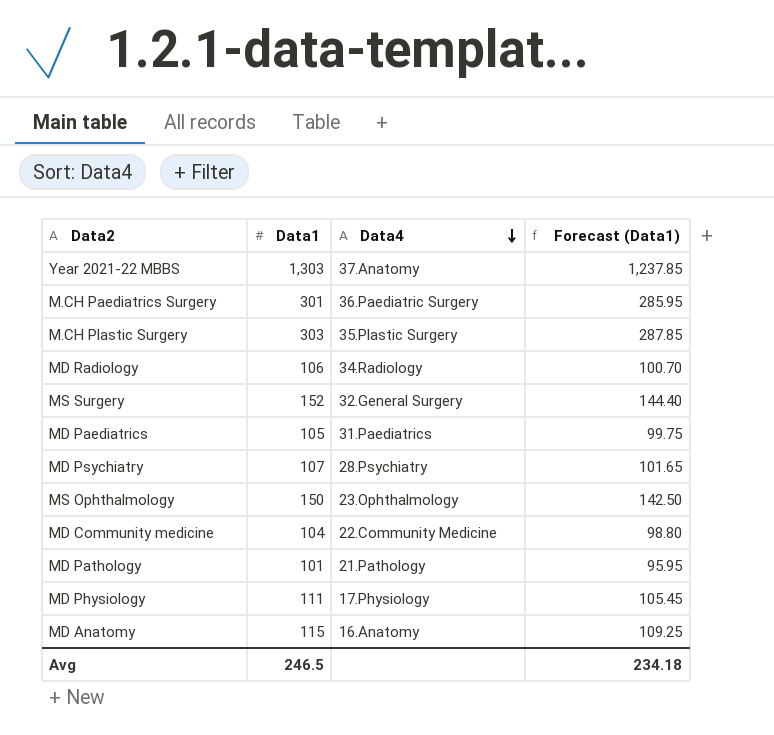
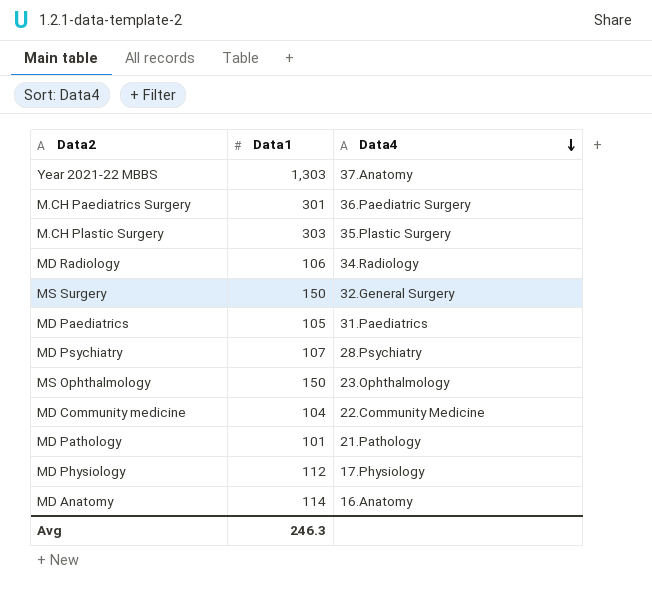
column Forecast (Data1) | formula: [Data1] * 0.95 -> none
MS Surgery | Data1: 152 -> 150
MD Physiology | Data1: 111 -> 112
MD Anatomy | Data1: 115 -> 114
Avg | Data1: 246.5 -> 246.3

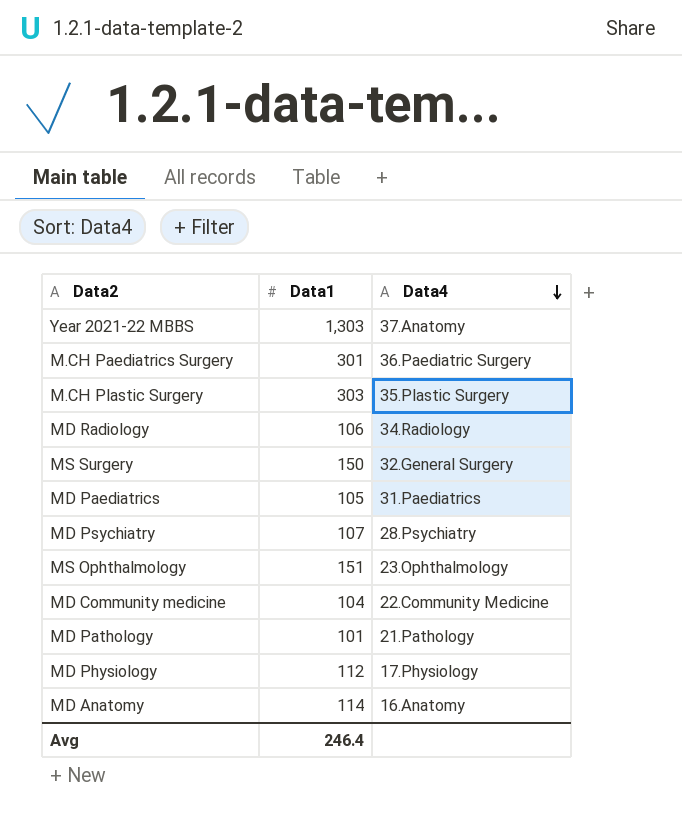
MS Ophthalmology | Data1: 150 -> 151
Avg | Data1: 246.3 -> 246.4

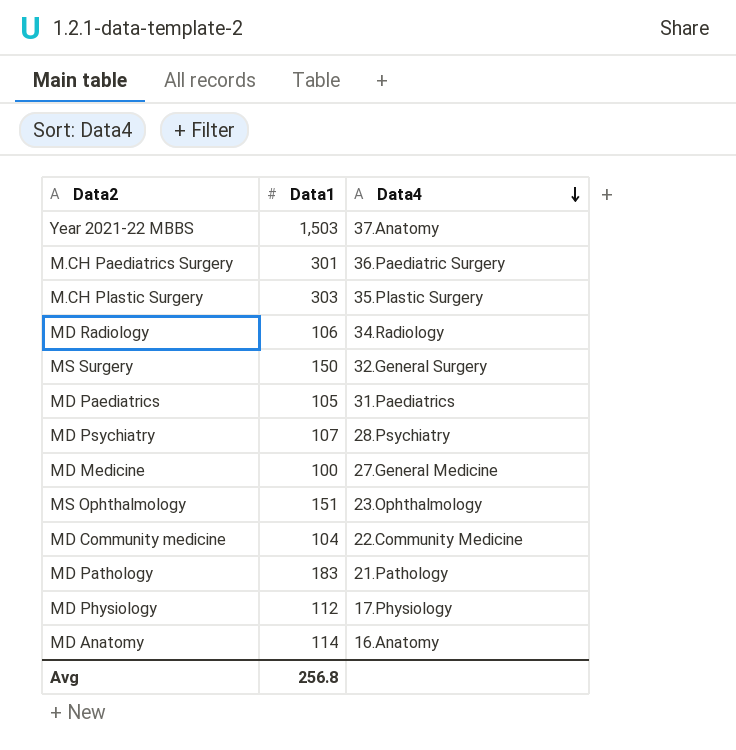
Year 2021-22 MBBS | Data1: 1,303 -> 1,503
row MD Medicine: none -> 100 | 27.General Medicine
MD Pathology | Data1: 101 -> 183
Avg | Data1: 246.4 -> 256.8

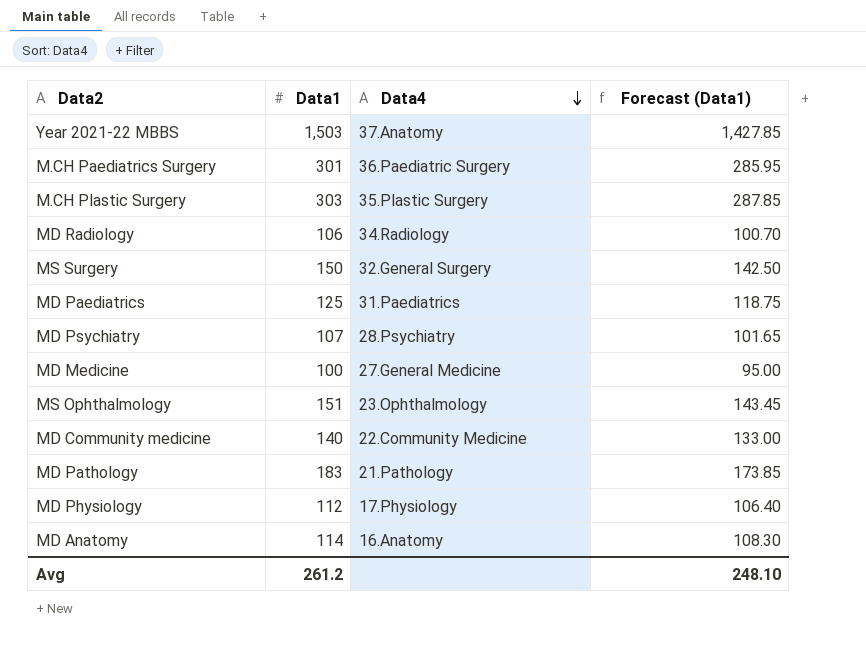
column Forecast (Data1) | formula: none -> [Data1] * 0.95
MD Paediatrics | Data1: 105 -> 125
MD Community medicine | Data1: 104 -> 140
Avg | Data1: 256.8 -> 261.2

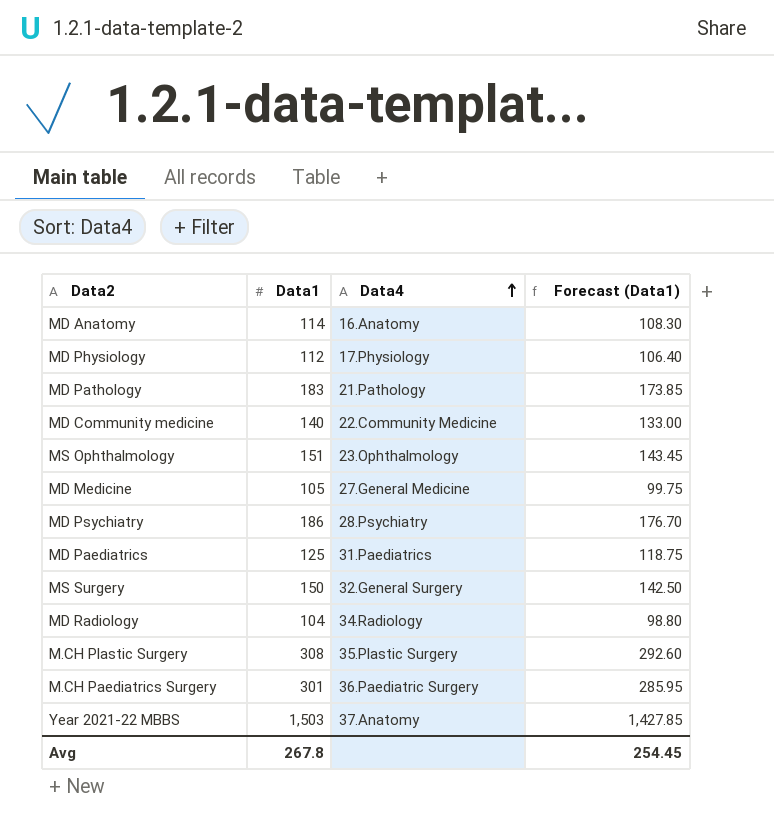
row order: Data4 descending -> Data4 ascending
MD Medicine | Data1: 100 -> 105
MD Medicine | Forecast (Data1): 95.00 -> 99.75
MD Psychiatry | Data1: 107 -> 186
MD Psychiatry | Forecast (Data1): 101.65 -> 176.70
MD Radiology | Data1: 106 -> 104
MD Radiology | Forecast (Data1): 100.70 -> 98.80
M.CH Plastic Surgery | Data1: 303 -> 308
M.CH Plastic Surgery | Forecast (Data1): 287.85 -> 292.60
Avg | Data1: 261.2 -> 267.8
Avg | Forecast (Data1): 248.10 -> 254.45

